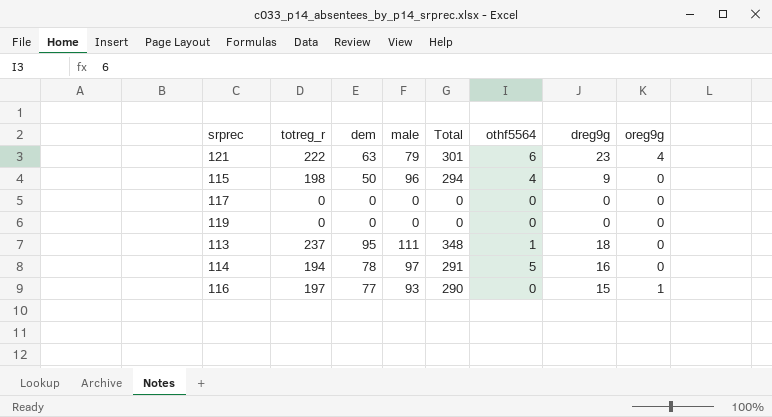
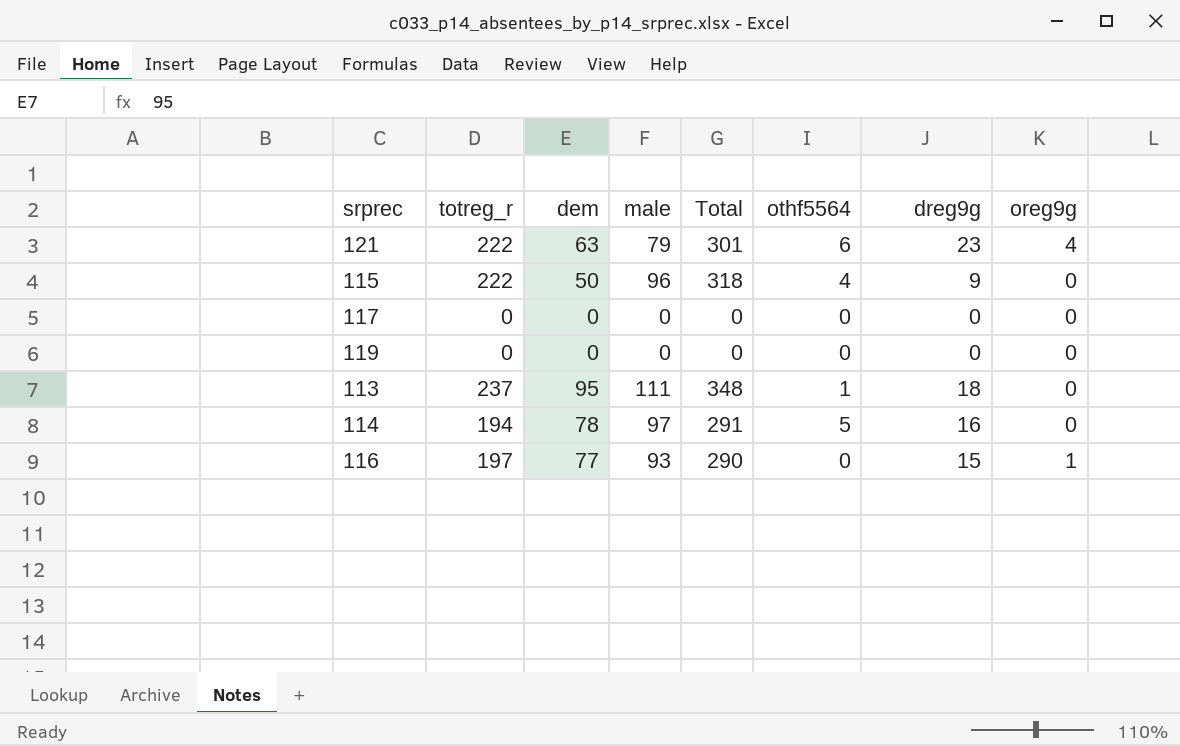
115 | totreg_r: 198 -> 222
115 | Total: 294 -> 318

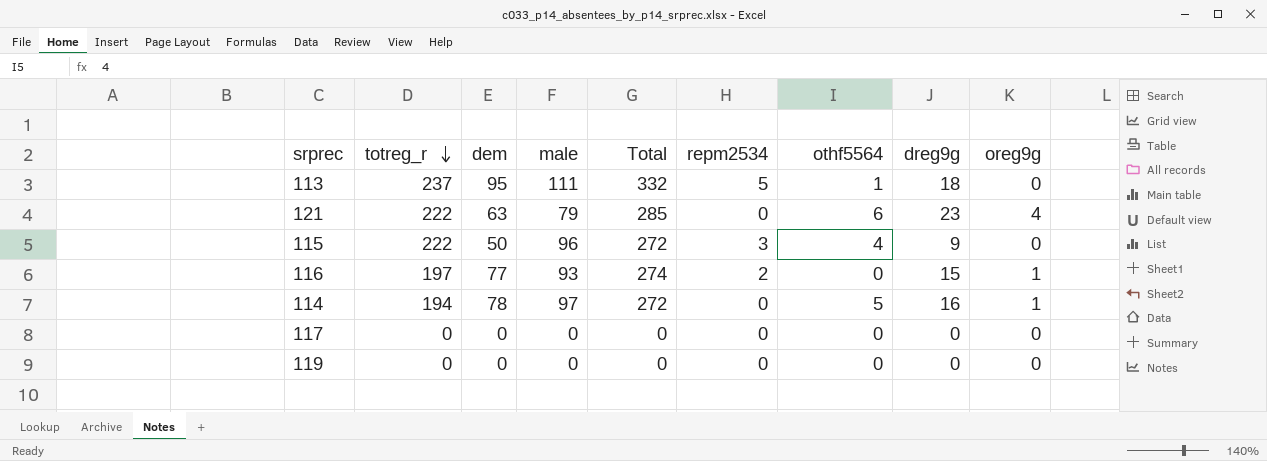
row order: none -> totreg_r descending
column Total | formula: [totreg_r] + [male] -> [totreg_r] + [dem]
column repm2534 | position: none -> 6
114 | oreg9g: 0 -> 1

